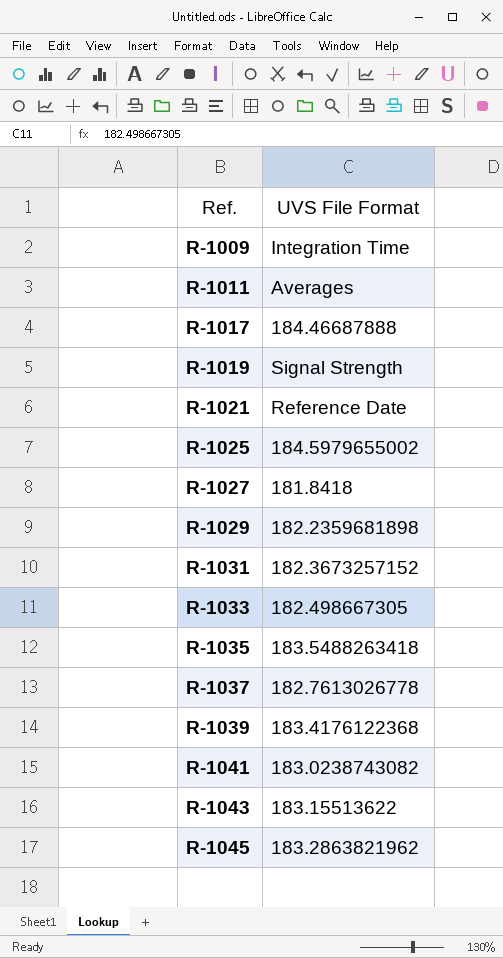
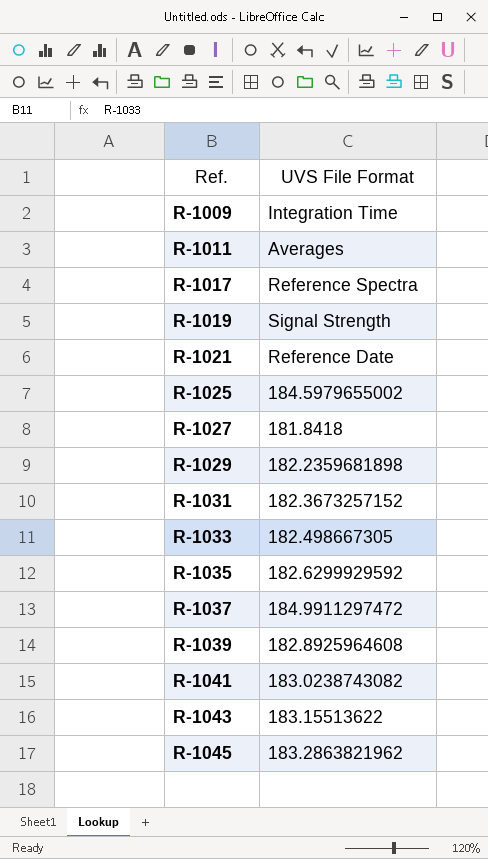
R-1017 | UVS File Format: 184.46687888 -> Reference Spectra
R-1035 | UVS File Format: 183.5488263418 -> 182.6299929592
R-1037 | UVS File Format: 182.7613026778 -> 184.9911297472
R-1039 | UVS File Format: 183.4176122368 -> 182.8925964608

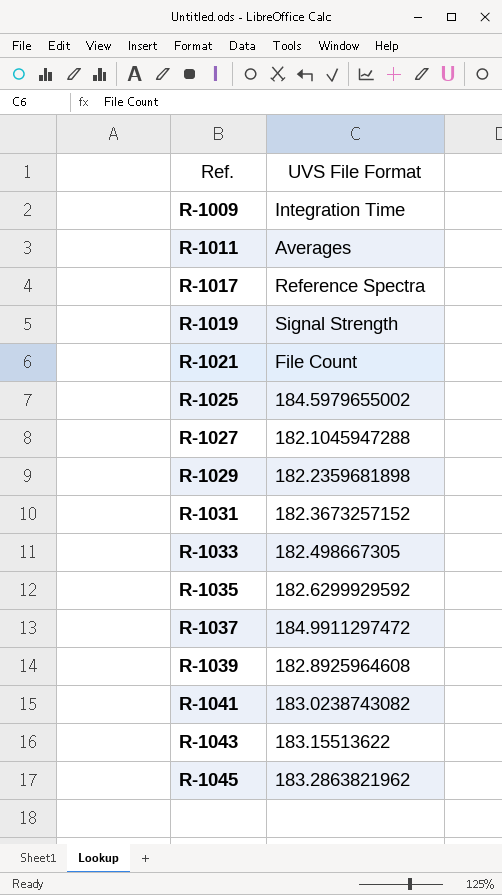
R-1021 | UVS File Format: Reference Date -> File Count
R-1027 | UVS File Format: 181.8418 -> 182.1045947288

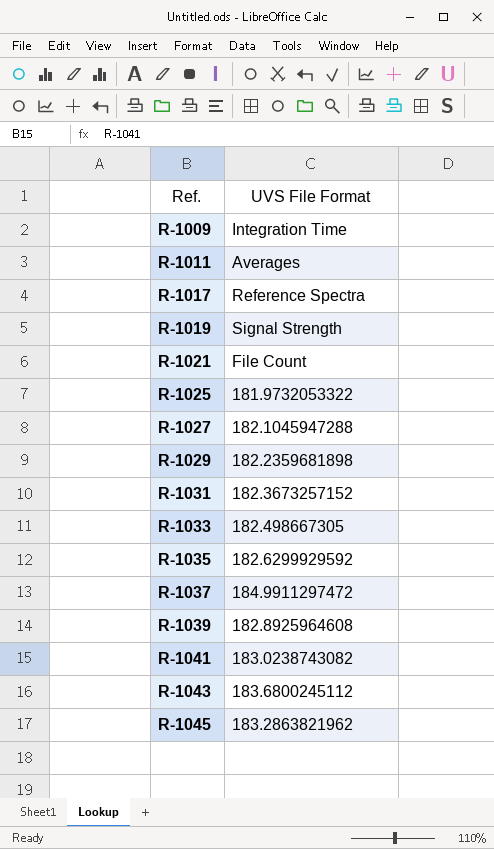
R-1025 | UVS File Format: 184.5979655002 -> 181.9732053322
R-1043 | UVS File Format: 183.15513622 -> 183.6800245112

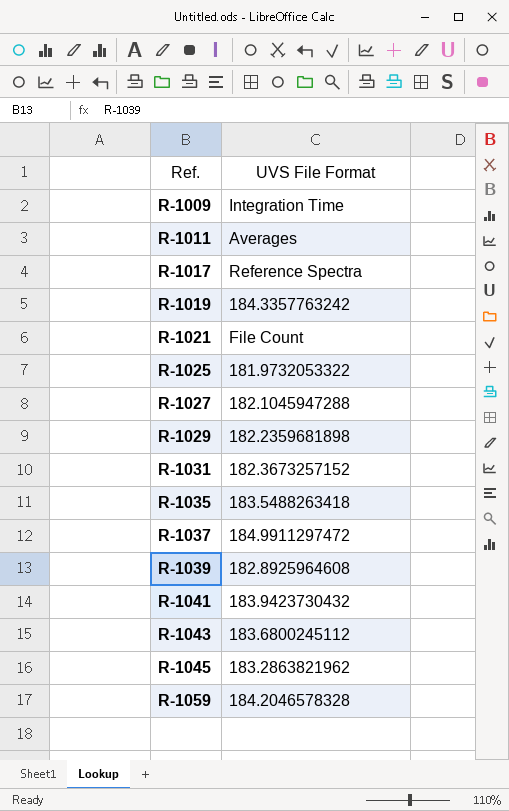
row R-1033: 182.498667305 -> none
R-1019 | UVS File Format: Signal Strength -> 184.3357763242
R-1035 | UVS File Format: 182.6299929592 -> 183.5488263418
R-1041 | UVS File Format: 183.0238743082 -> 183.9423730432
row R-1059: none -> 184.2046578328

